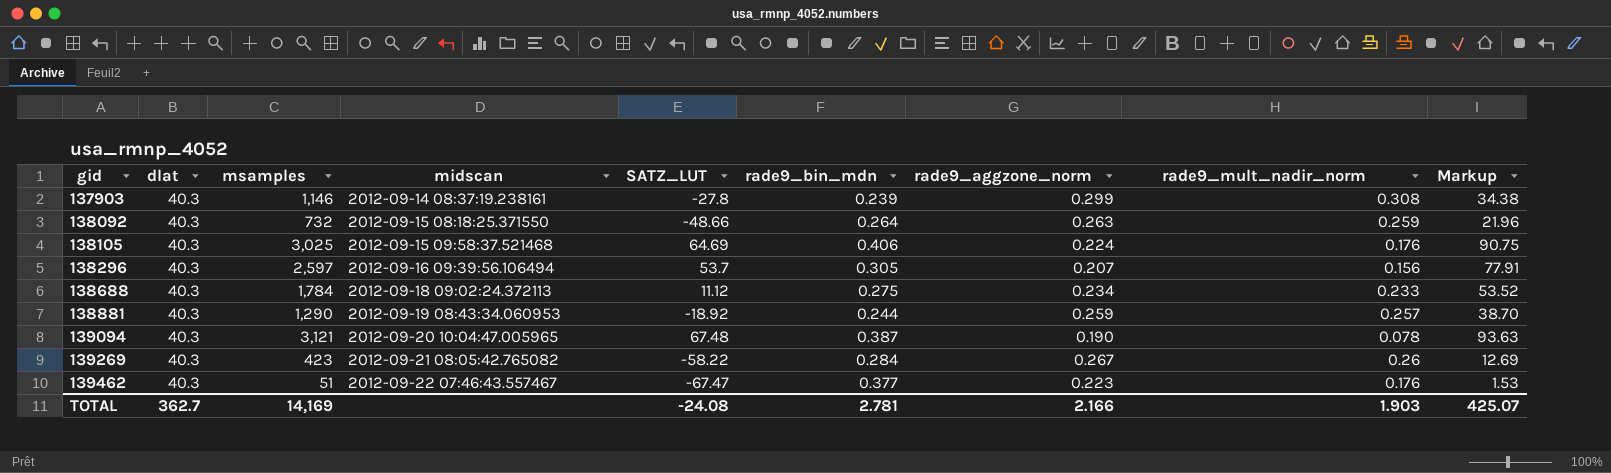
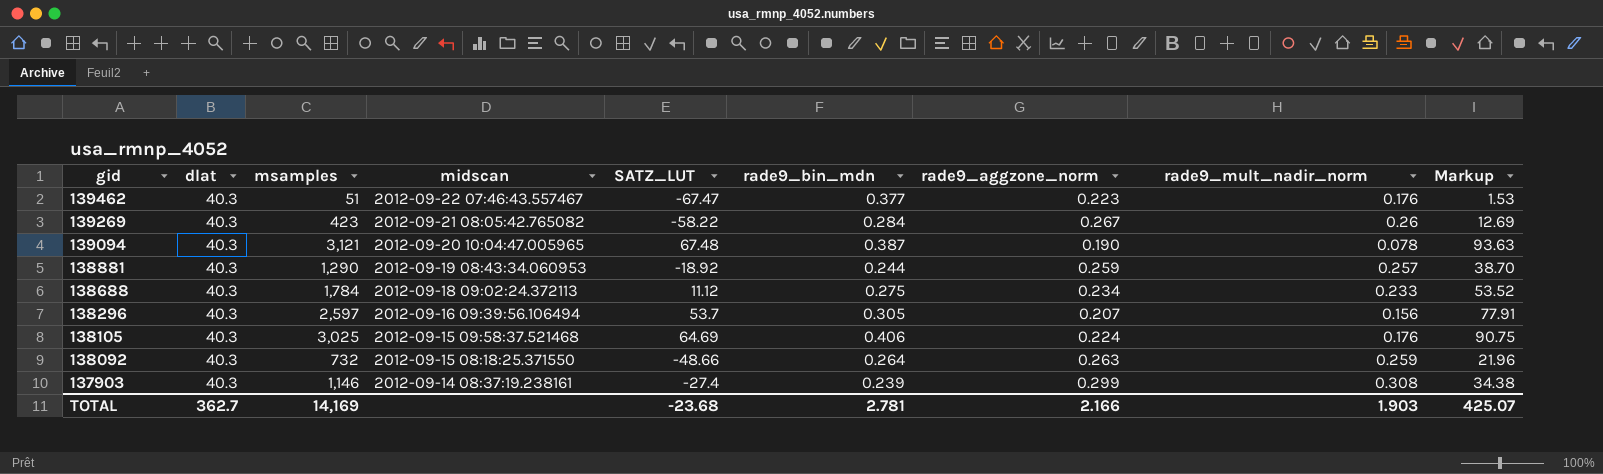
row order: gid ascending -> gid descending
137903 | SATZ_LUT: -27.8 -> -27.4
TOTAL | SATZ_LUT: -24.08 -> -23.68

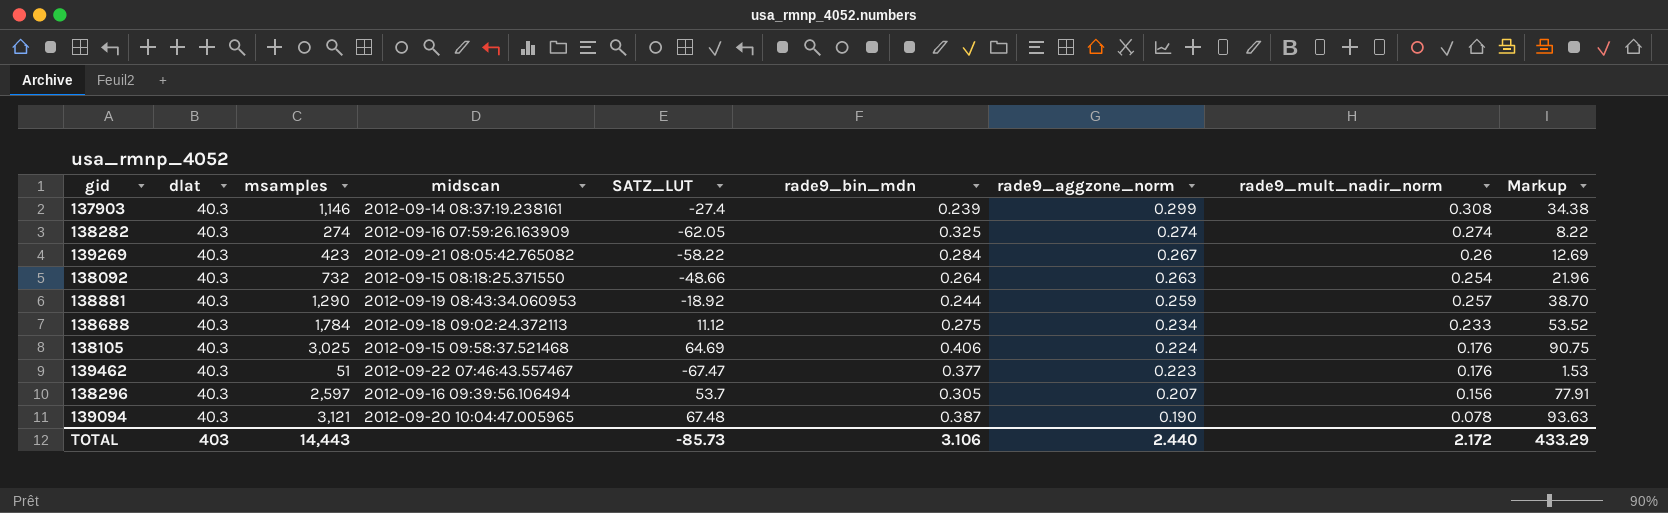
row order: gid descending -> rade9_aggzone_norm descending
row 138282: none -> 40.3 | 274 | 2012-09-16 07:59:26.163909 | -62.05 | 0.325 | 0.274 | 0.274 | 8.22
138092 | rade9_mult_nadir_norm: 0.259 -> 0.254
TOTAL | dlat: 362.7 -> 403
TOTAL | msamples: 14,169 -> 14,443
TOTAL | SATZ_LUT: -23.68 -> -85.73
TOTAL | rade9_bin_mdn: 2.781 -> 3.106
TOTAL | rade9_aggzone_norm: 2.166 -> 2.440
TOTAL | rade9_mult_nadir_norm: 1.903 -> 2.172
TOTAL | Markup: 425.07 -> 433.29

